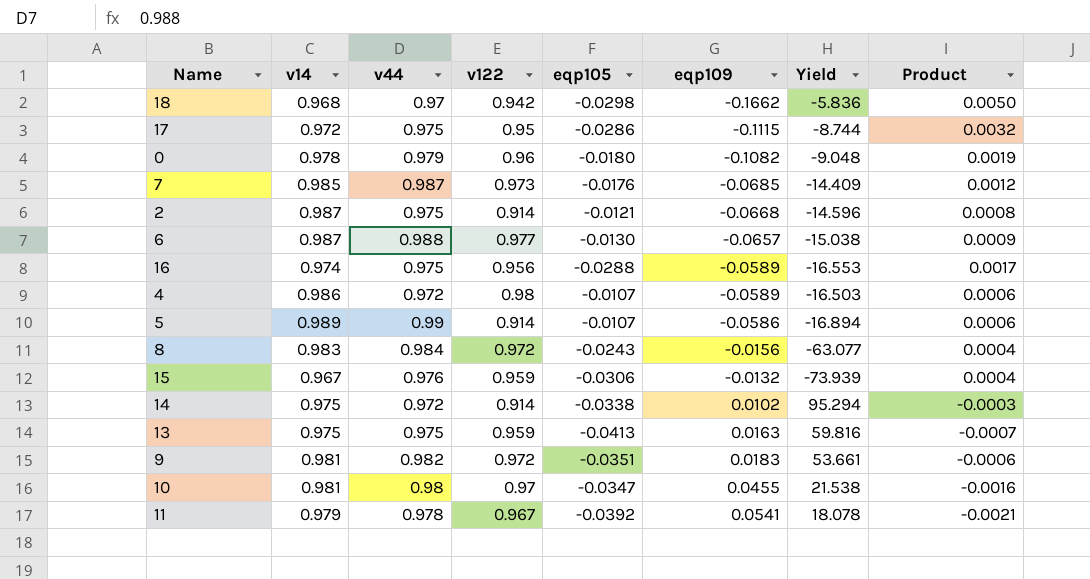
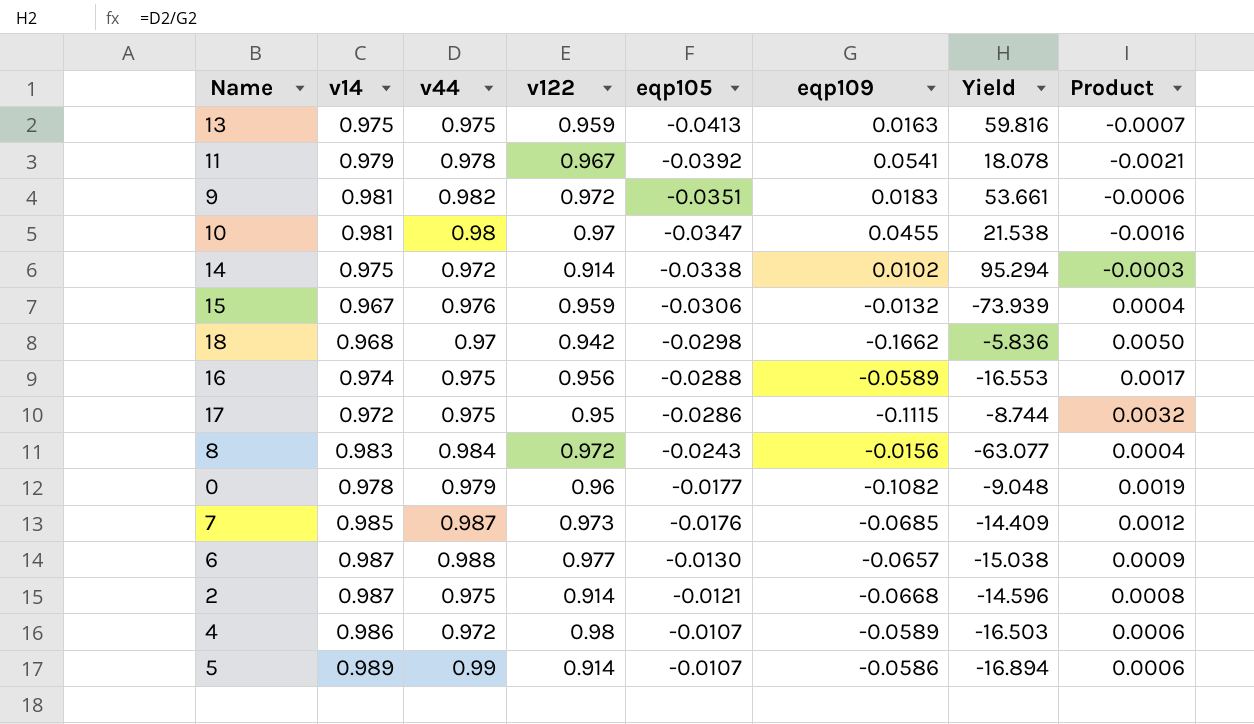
row order: eqp109 ascending -> eqp105 ascending
0 | eqp105: -0.0180 -> -0.0177

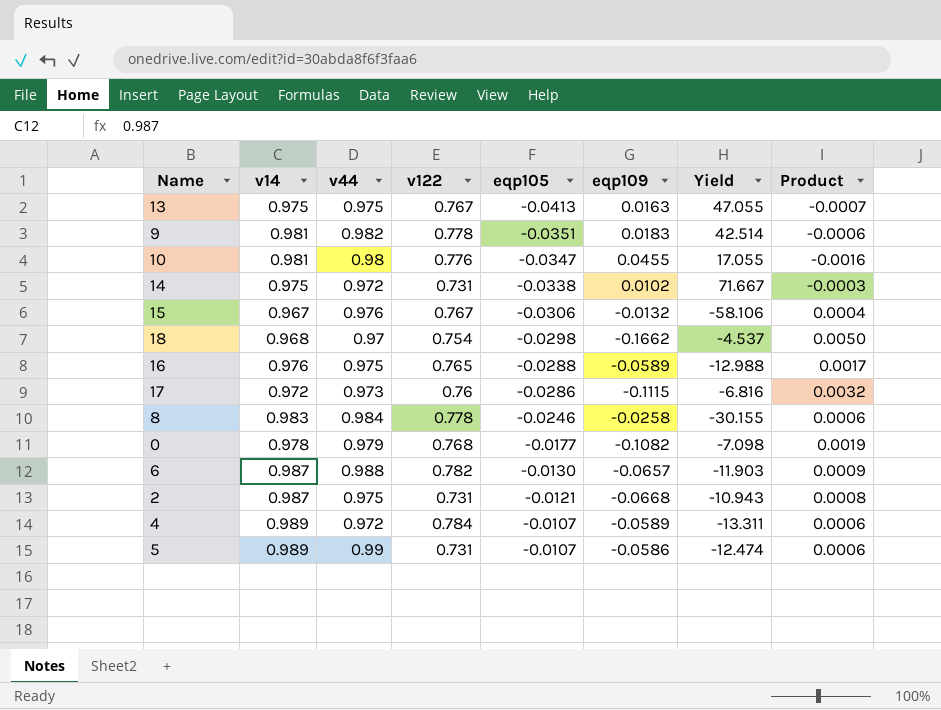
column Yield | formula: [v44] / [eqp109] -> [v122] / [eqp109]
row 11: 0.979 | 0.978 | 0.967 | -0.0392 | 0.0541 | 18.078 | -0.0021 -> none
row 7: 0.985 | 0.987 | 0.973 | -0.0176 | -0.0685 | -14.409 | 0.0012 -> none
13 | v122: 0.959 -> 0.767
9 | v122: 0.972 -> 0.778
10 | v122: 0.97 -> 0.776
14 | v122: 0.914 -> 0.731
15 | v122: 0.959 -> 0.767
18 | v122: 0.942 -> 0.754
16 | v14: 0.974 -> 0.976
16 | v122: 0.956 -> 0.765
17 | v44: 0.975 -> 0.973
17 | v122: 0.95 -> 0.76
8 | v122: 0.972 -> 0.778
8 | eqp105: -0.0243 -> -0.0246
8 | eqp109: -0.0156 -> -0.0258
8 | Product: 0.0004 -> 0.0006
0 | v122: 0.96 -> 0.768
6 | v122: 0.977 -> 0.782
2 | v122: 0.914 -> 0.731
4 | v14: 0.986 -> 0.989
4 | v122: 0.98 -> 0.784
5 | v122: 0.914 -> 0.731

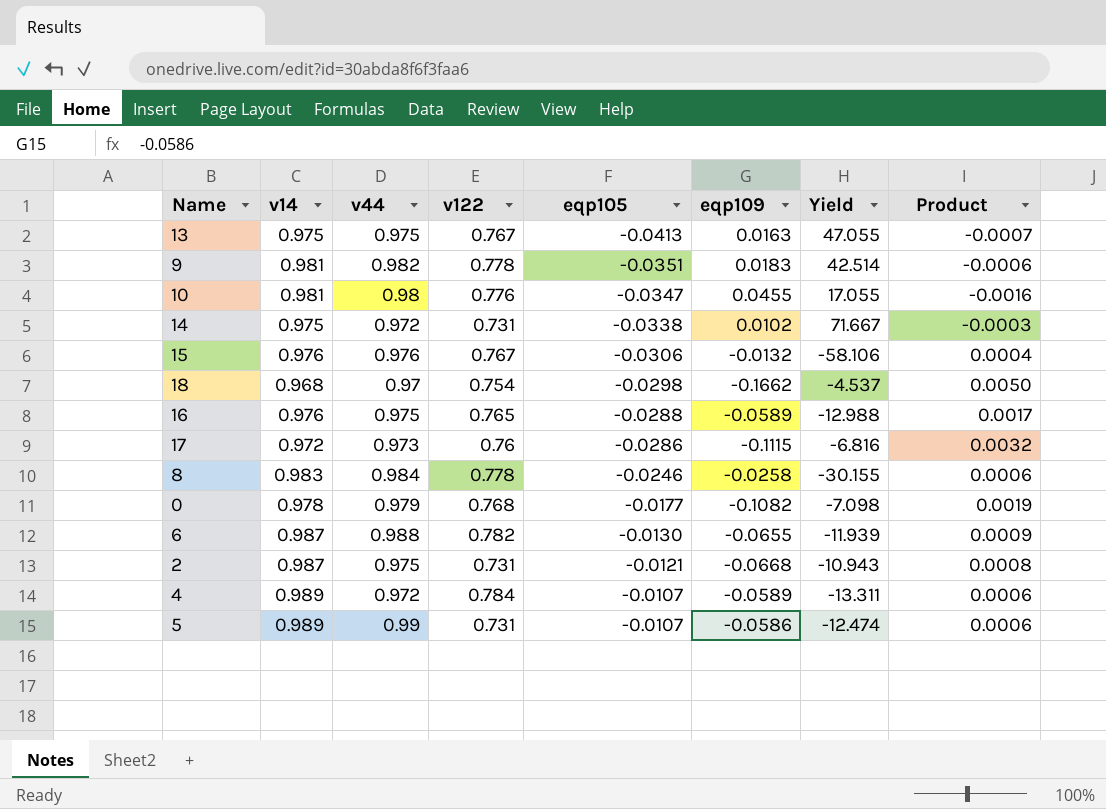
15 | v14: 0.967 -> 0.976
6 | eqp109: -0.0657 -> -0.0655
6 | Yield: -11.903 -> -11.939

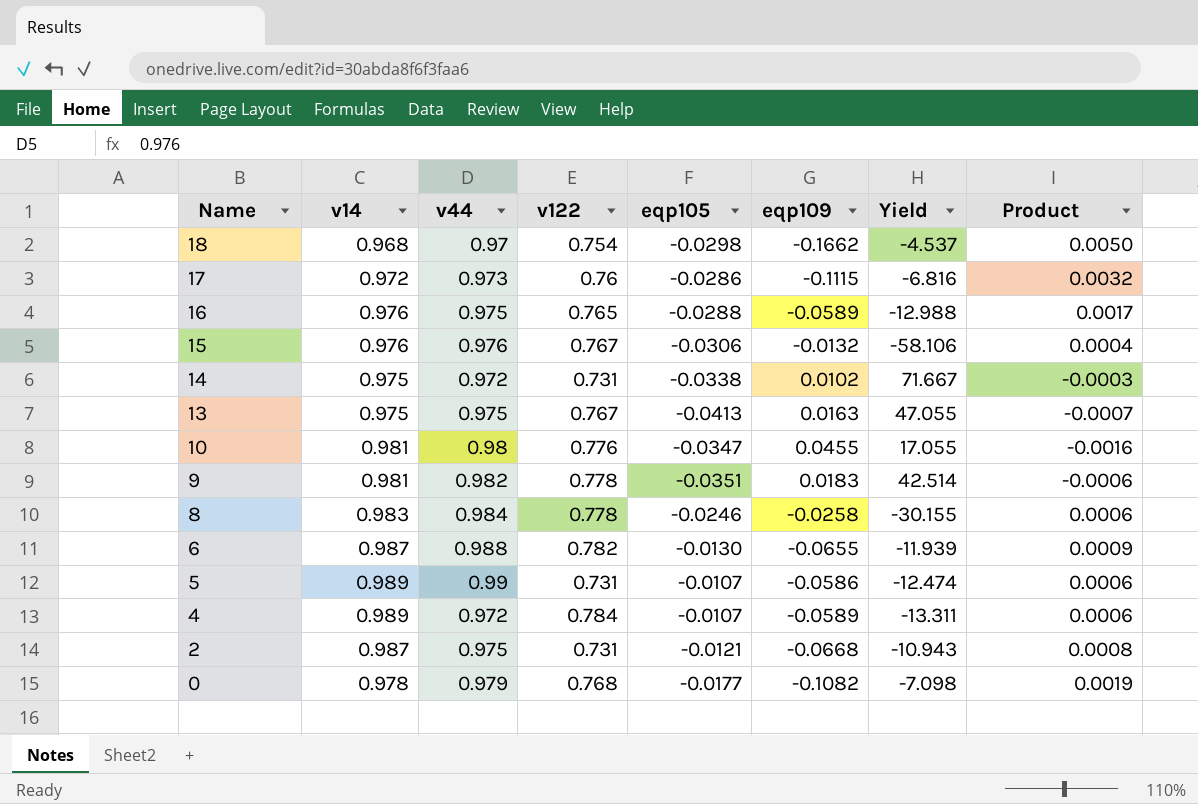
row order: eqp105 ascending -> Name descending

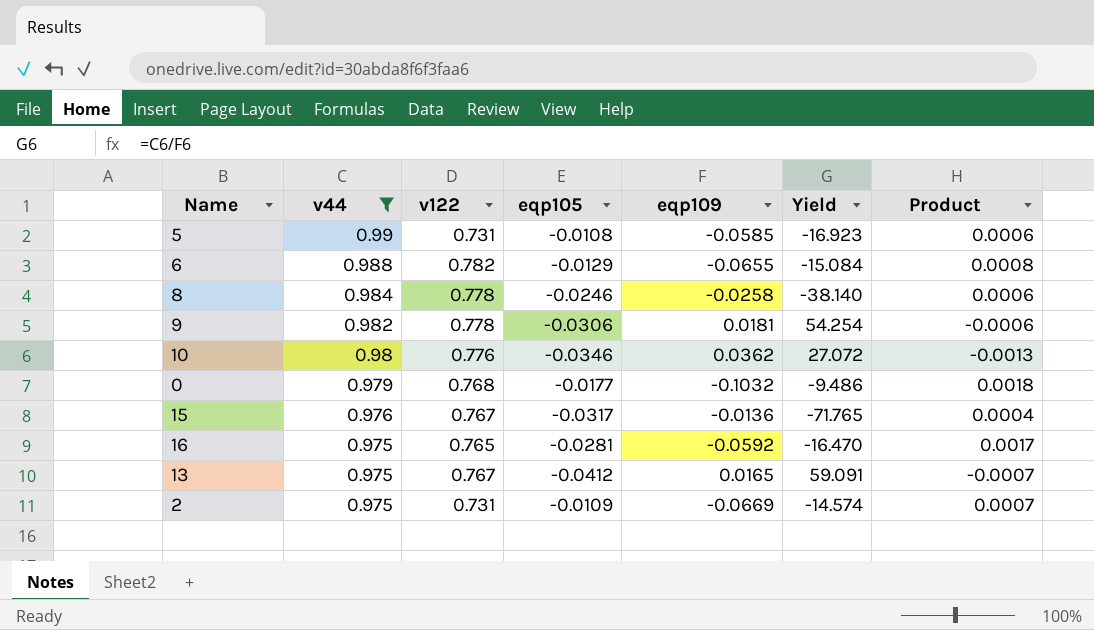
filter: none -> v44 >= 0.975
row order: Name descending -> v44 descending
column v14 | position: 2 -> none
column Yield | formula: [v122] / [eqp109] -> [v44] / [eqp109]
5 | eqp105: -0.0107 -> -0.0108
5 | eqp109: -0.0586 -> -0.0585
6 | eqp105: -0.0130 -> -0.0129
6 | Product: 0.0009 -> 0.0008
9 | eqp105: -0.0351 -> -0.0306
9 | eqp109: 0.0183 -> 0.0181
10 | eqp105: -0.0347 -> -0.0346
10 | eqp109: 0.0455 -> 0.0362
10 | Product: -0.0016 -> -0.0013
0 | eqp109: -0.1082 -> -0.1032
0 | Product: 0.0019 -> 0.0018
15 | eqp105: -0.0306 -> -0.0317
15 | eqp109: -0.0132 -> -0.0136
16 | eqp105: -0.0288 -> -0.0281
16 | eqp109: -0.0589 -> -0.0592
13 | eqp105: -0.0413 -> -0.0412
13 | eqp109: 0.0163 -> 0.0165
2 | eqp105: -0.0121 -> -0.0109
2 | eqp109: -0.0668 -> -0.0669
2 | Product: 0.0008 -> 0.0007

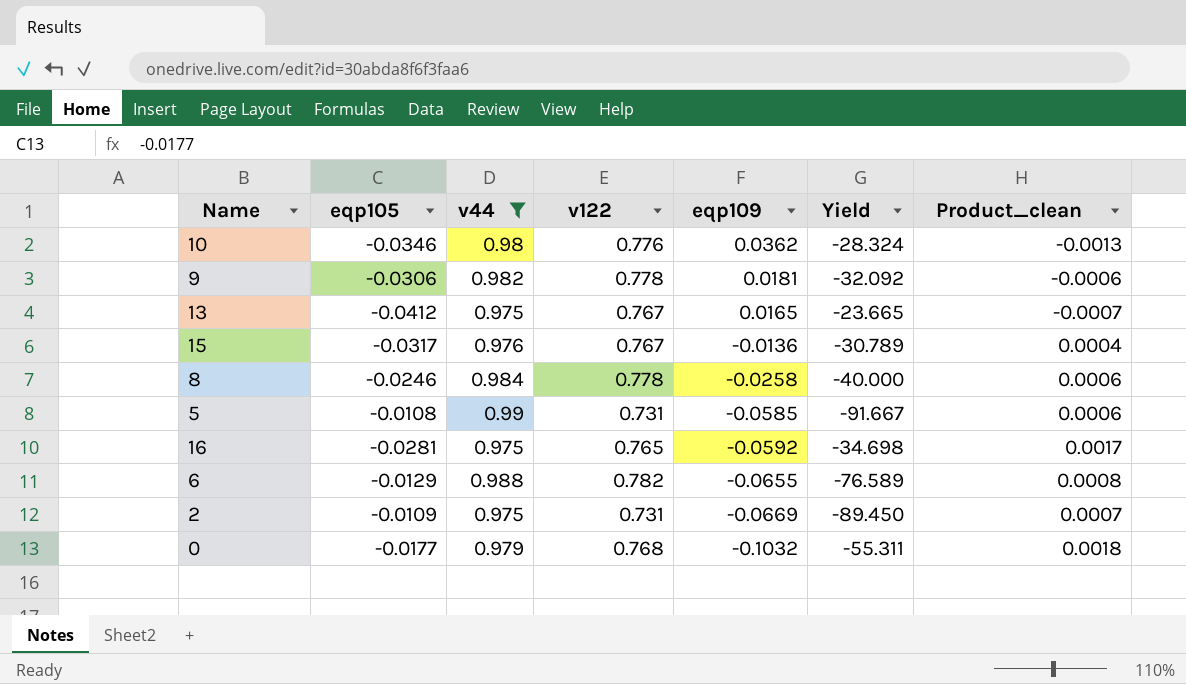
row order: v44 descending -> eqp109 descending
column eqp105 | position: 4 -> 2
column Yield | formula: [v44] / [eqp109] -> [v44] / [eqp105]
column name: Product -> Product_clean

